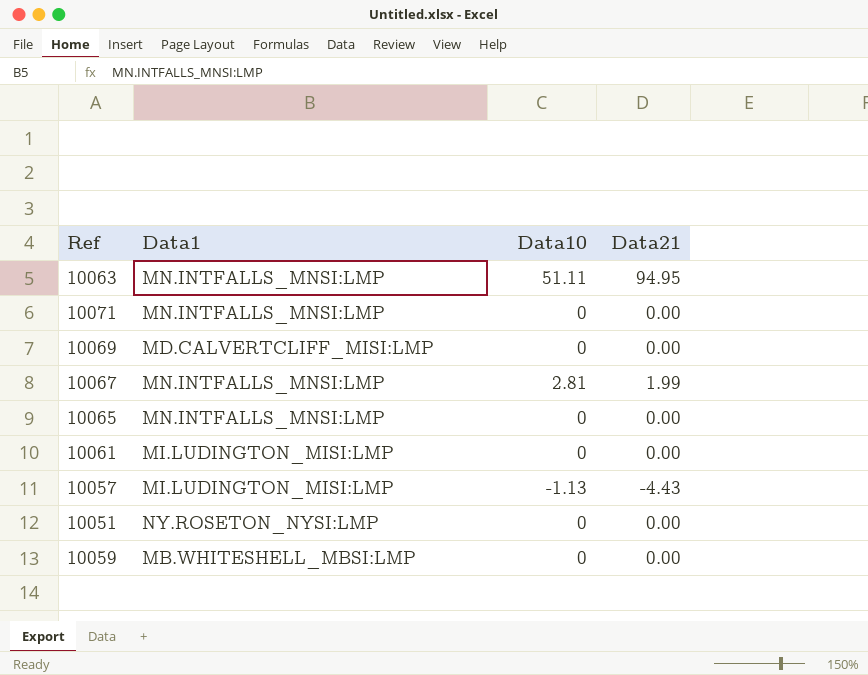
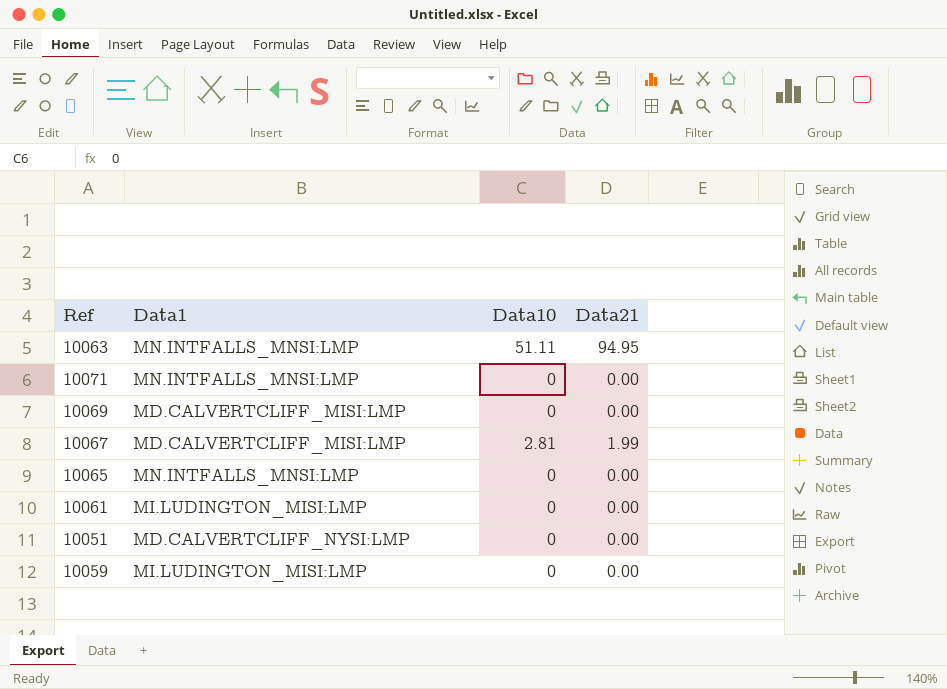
row 10057: MI.LUDINGTON_MISI:LMP | -1.13 | -4.43 -> none
10067 | Data1: MN.INTFALLS_MNSI:LMP -> MD.CALVERTCLIFF_MISI:LMP
10051 | Data1: NY.ROSETON_NYSI:LMP -> MD.CALVERTCLIFF_NYSI:LMP
10059 | Data1: MB.WHITESHELL_MBSI:LMP -> MI.LUDINGTON_MISI:LMP

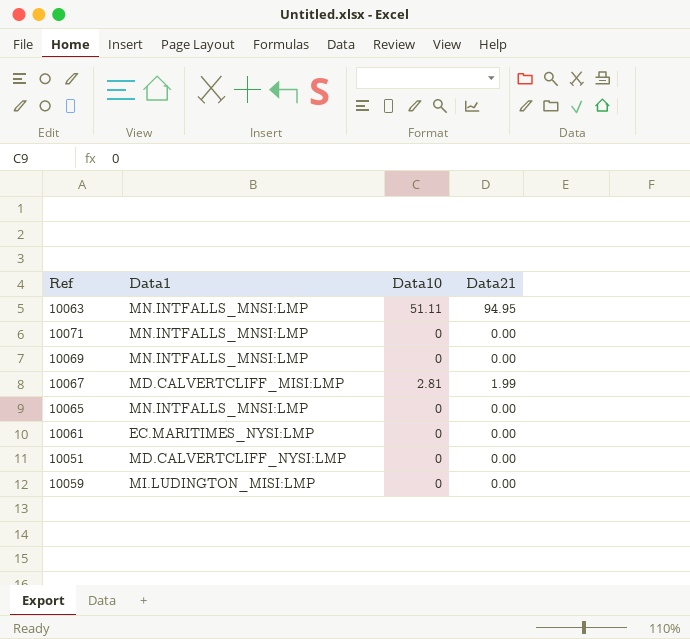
10069 | Data1: MD.CALVERTCLIFF_MISI:LMP -> MN.INTFALLS_MNSI:LMP
10061 | Data1: MI.LUDINGTON_MISI:LMP -> EC.MARITIMES_NYSI:LMP

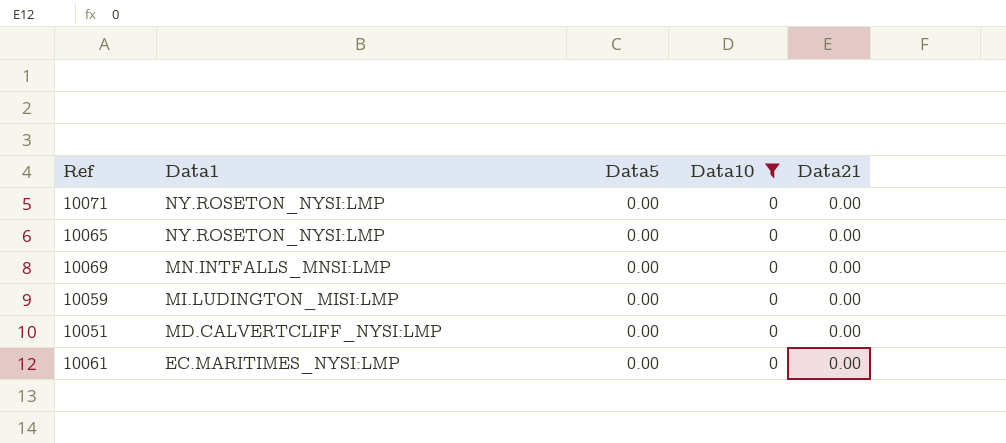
filter: none -> Data10 = 0
row order: none -> Data1 descending
column Data5 | position: none -> 3
10071 | Data1: MN.INTFALLS_MNSI:LMP -> NY.ROSETON_NYSI:LMP
10065 | Data1: MN.INTFALLS_MNSI:LMP -> NY.ROSETON_NYSI:LMP

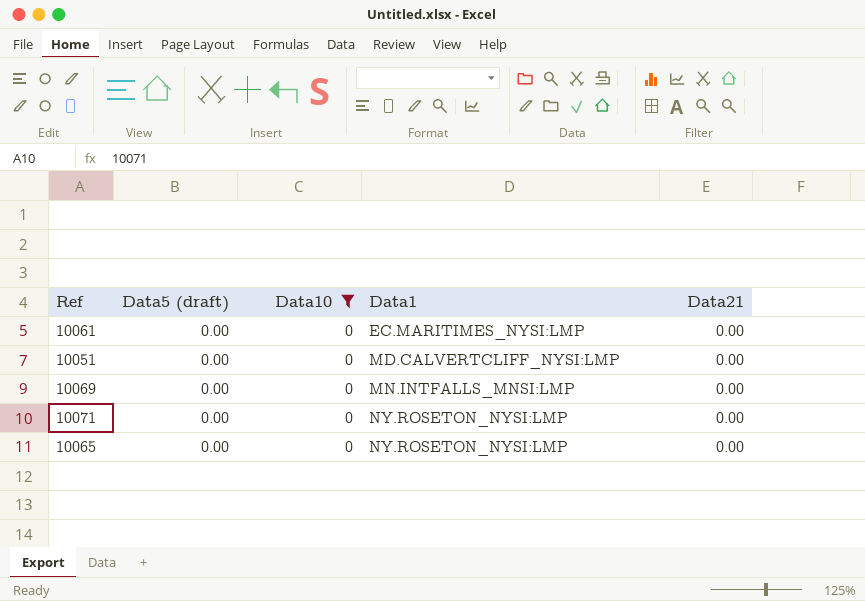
row order: Data1 descending -> Data1 ascending
column name: Data5 -> Data5 (draft)
column Data1 | position: 2 -> 4
row 10059: MI.LUDINGTON_MISI:LMP | 0.00 | 0 | 0.00 -> none

